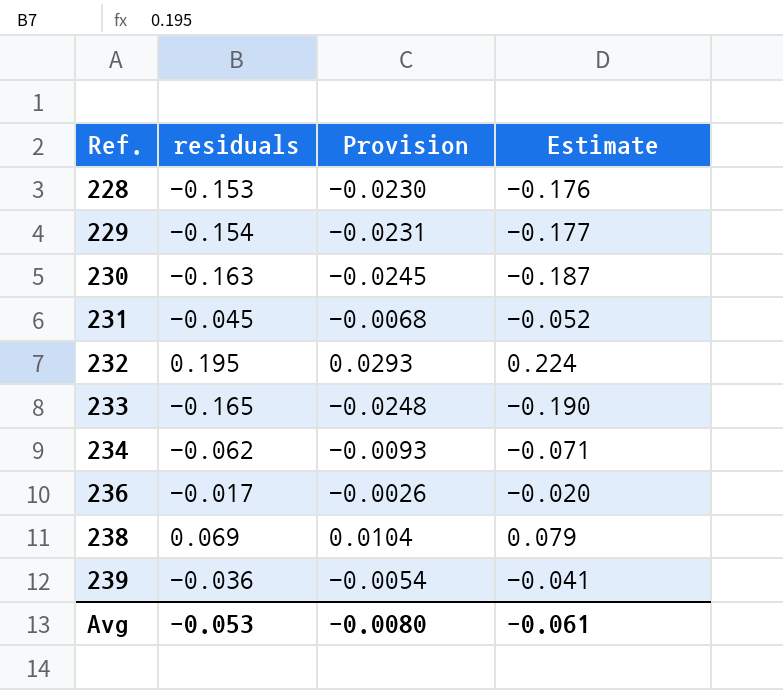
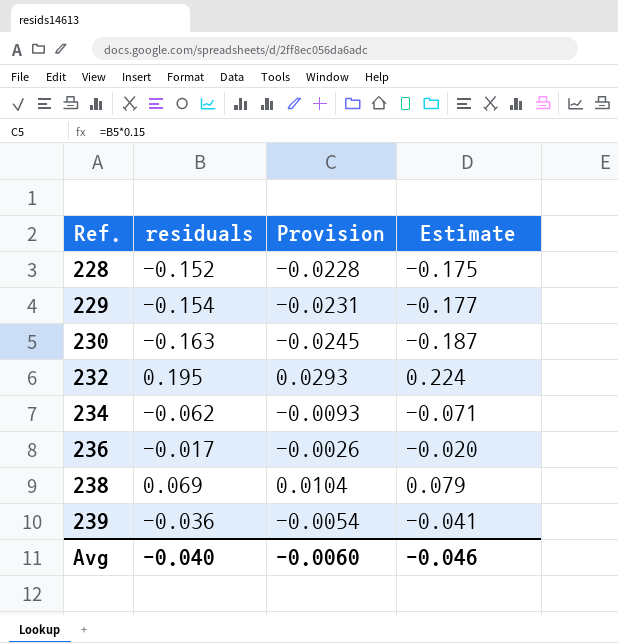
row 231: -0.045 | -0.0068 | -0.052 -> none
row 233: -0.165 | -0.0248 | -0.190 -> none
228 | residuals: -0.153 -> -0.152
228 | Provision: -0.0230 -> -0.0228
228 | Estimate: -0.176 -> -0.175
Avg | residuals: -0.053 -> -0.040
Avg | Provision: -0.0080 -> -0.0060
Avg | Estimate: -0.061 -> -0.046

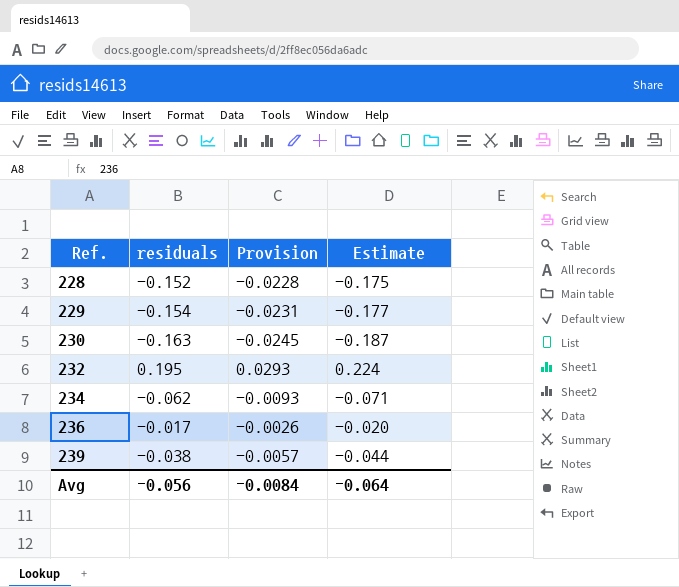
row 238: 0.069 | 0.0104 | 0.079 -> none
239 | residuals: -0.036 -> -0.038
239 | Provision: -0.0054 -> -0.0057
239 | Estimate: -0.041 -> -0.044
Avg | residuals: -0.040 -> -0.056
Avg | Provision: -0.0060 -> -0.0084
Avg | Estimate: -0.046 -> -0.064

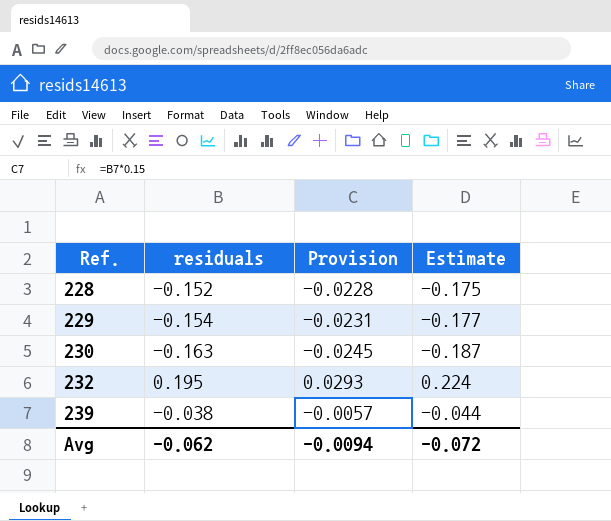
row 234: -0.062 | -0.0093 | -0.071 -> none
row 236: -0.017 | -0.0026 | -0.020 -> none
Avg | residuals: -0.056 -> -0.062
Avg | Provision: -0.0084 -> -0.0094
Avg | Estimate: -0.064 -> -0.072

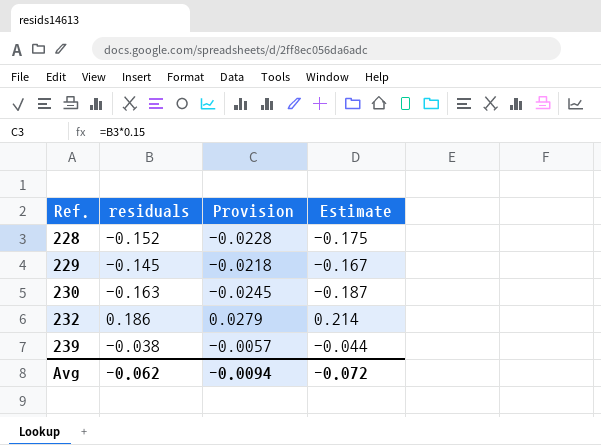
229 | residuals: -0.154 -> -0.145
229 | Provision: -0.0231 -> -0.0218
229 | Estimate: -0.177 -> -0.167
232 | residuals: 0.195 -> 0.186
232 | Provision: 0.0293 -> 0.0279
232 | Estimate: 0.224 -> 0.214

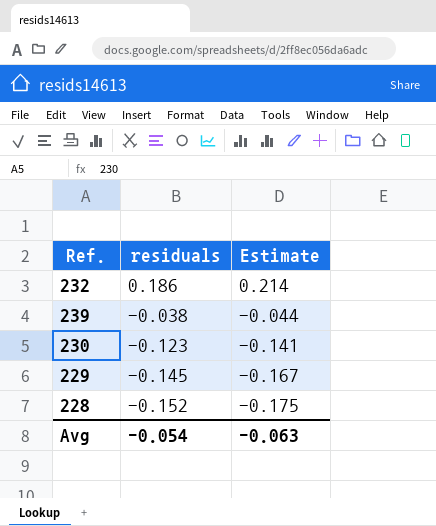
row order: Ref. ascending -> residuals descending
column Provision | formula: [residuals] * 0.15 -> none
230 | residuals: -0.163 -> -0.123
230 | Estimate: -0.187 -> -0.141
Avg | residuals: -0.062 -> -0.054
Avg | Estimate: -0.072 -> -0.063

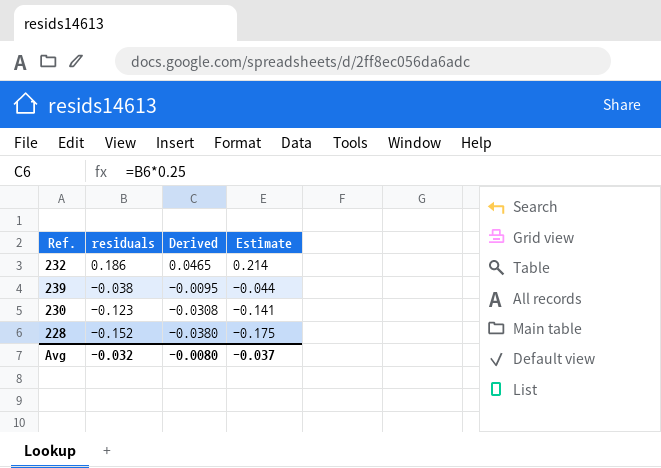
column Derived | formula: none -> [residuals] * 0.25
row 229: -0.145 | -0.167 -> none
Avg | residuals: -0.054 -> -0.032
Avg | Estimate: -0.063 -> -0.037

